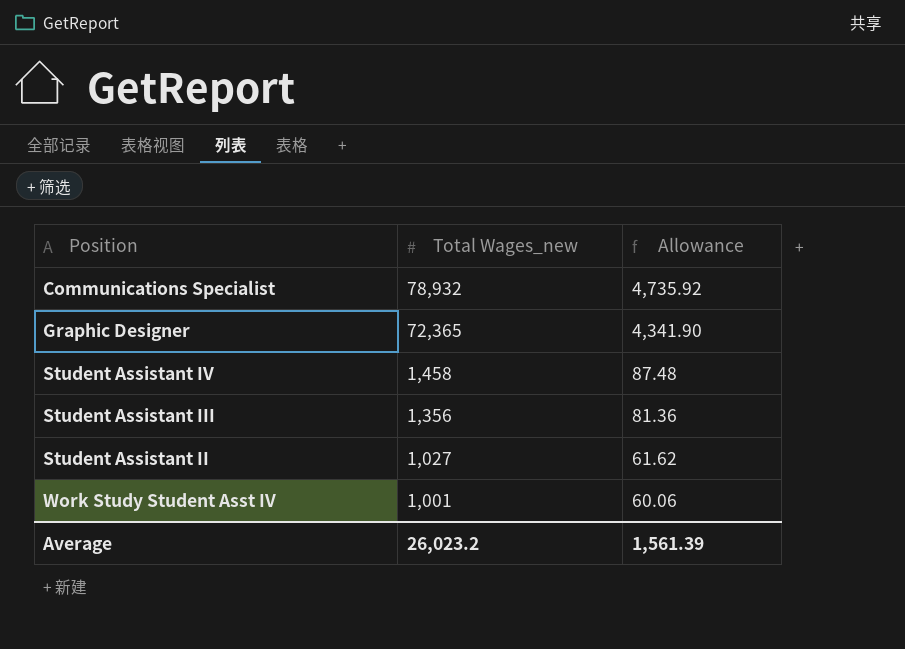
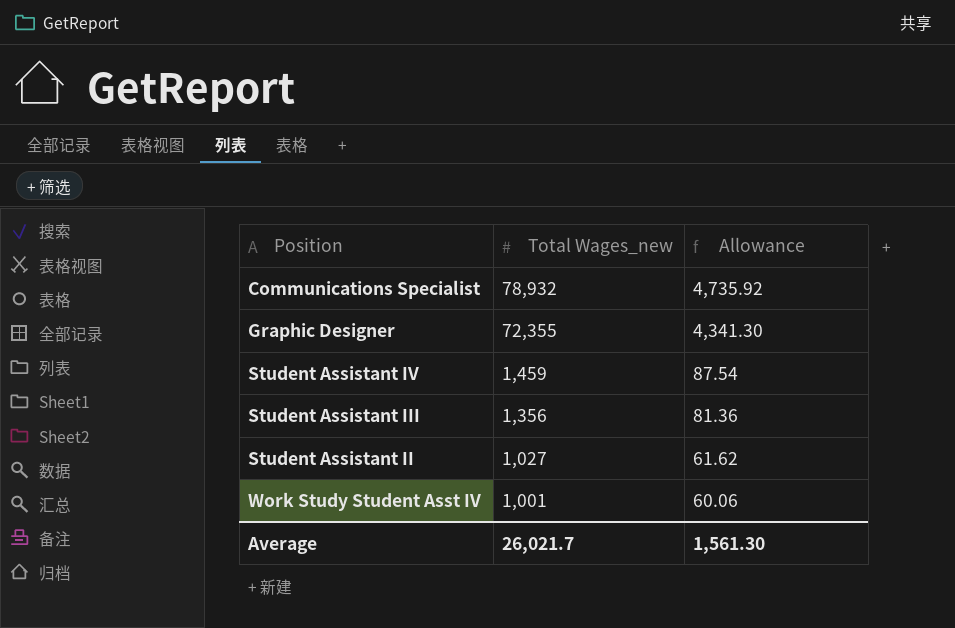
Graphic Designer | Total Wages_new: 72,365 -> 72,355
Graphic Designer | Allowance: 4,341.90 -> 4,341.30
Student Assistant IV | Total Wages_new: 1,458 -> 1,459
Student Assistant IV | Allowance: 87.48 -> 87.54
Average | Total Wages_new: 26,023.2 -> 26,021.7
Average | Allowance: 1,561.39 -> 1,561.30

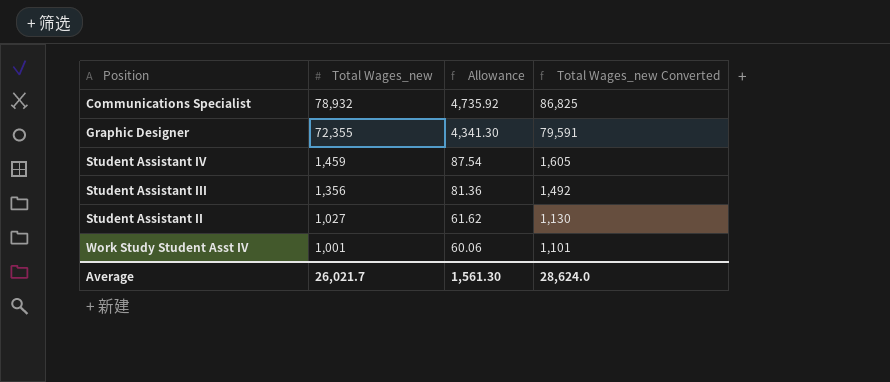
column Total Wages_new Converted | formula: none -> [Total Wages_new] * 1.1

